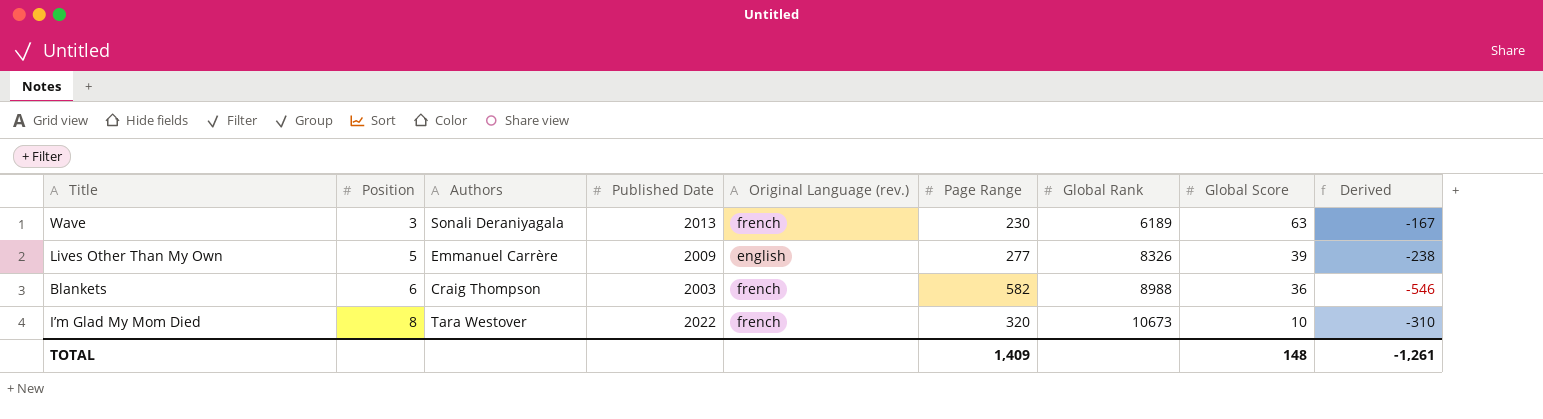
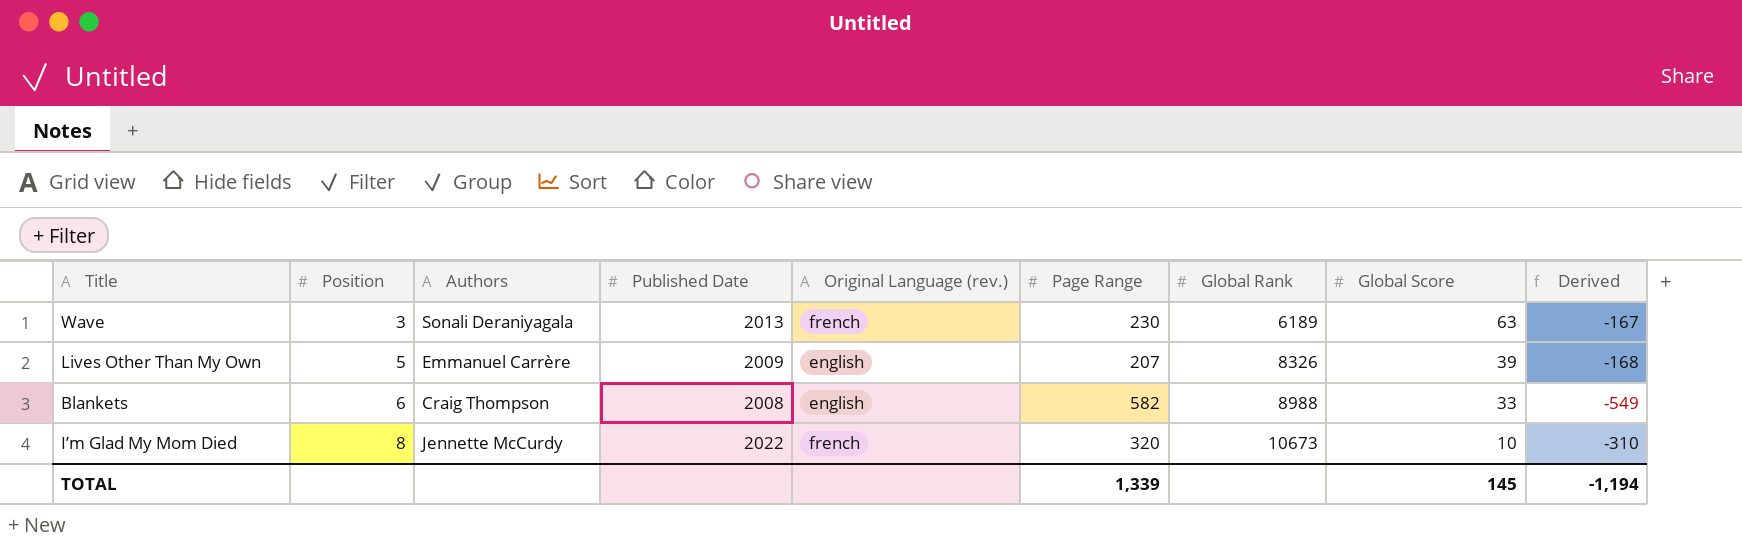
Lives Other Than My Own | Page Range: 277 -> 207
Lives Other Than My Own | Derived: -238 -> -168
Blankets | Published Date: 2003 -> 2008
Blankets | Original Language (rev.): french -> english
Blankets | Global Score: 36 -> 33
Blankets | Derived: -546 -> -549
I’m Glad My Mom Died | Authors: Tara Westover -> Jennette McCurdy
TOTAL | Page Range: 1,409 -> 1,339
TOTAL | Global Score: 148 -> 145
TOTAL | Derived: -1,261 -> -1,194

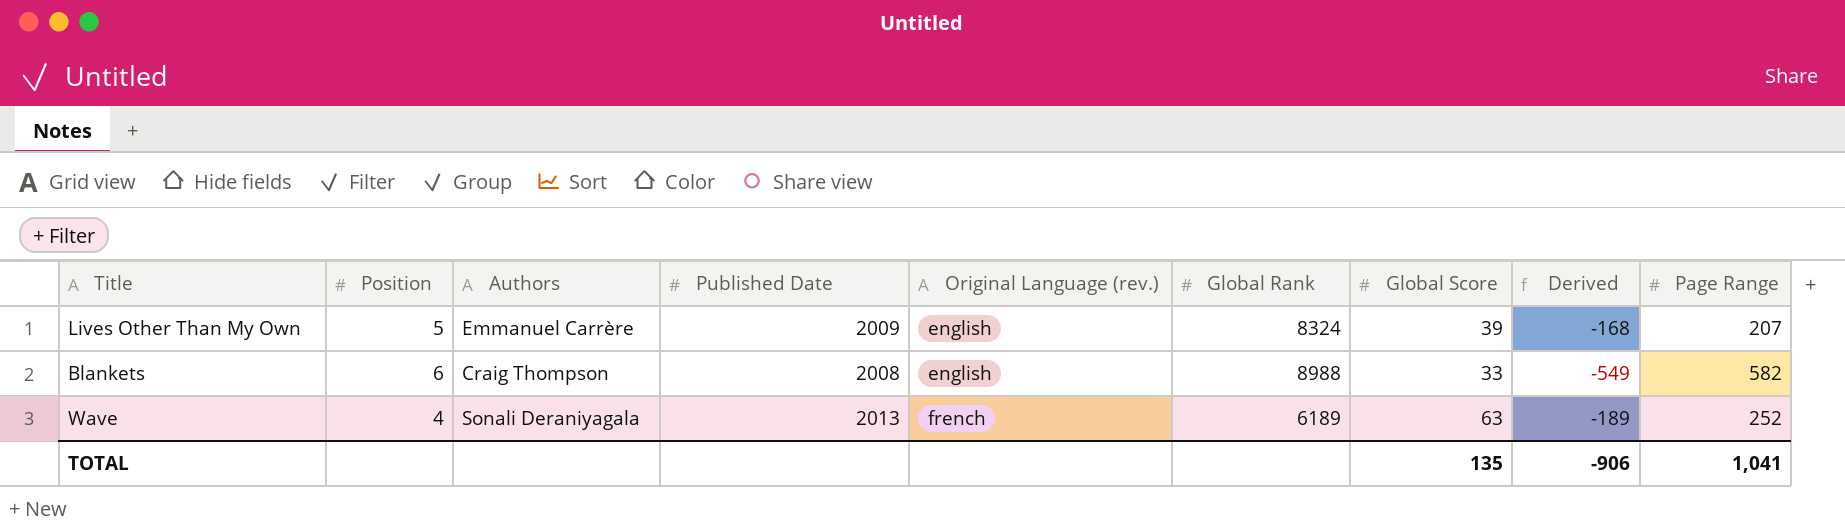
row order: Position ascending -> Original Language (rev.) ascending
column Page Range | position: 6 -> 9
row I’m Glad My Mom Died: 8 | Jennette McCurdy | 2022 | french | 320 | 10673 | 10 | -310 -> none
Lives Other Than My Own | Global Rank: 8326 -> 8324
Wave | Position: 3 -> 4
Wave | Derived: -167 -> -189
Wave | Page Range: 230 -> 252
TOTAL | Global Score: 145 -> 135
TOTAL | Derived: -1,194 -> -906
TOTAL | Page Range: 1,339 -> 1,041

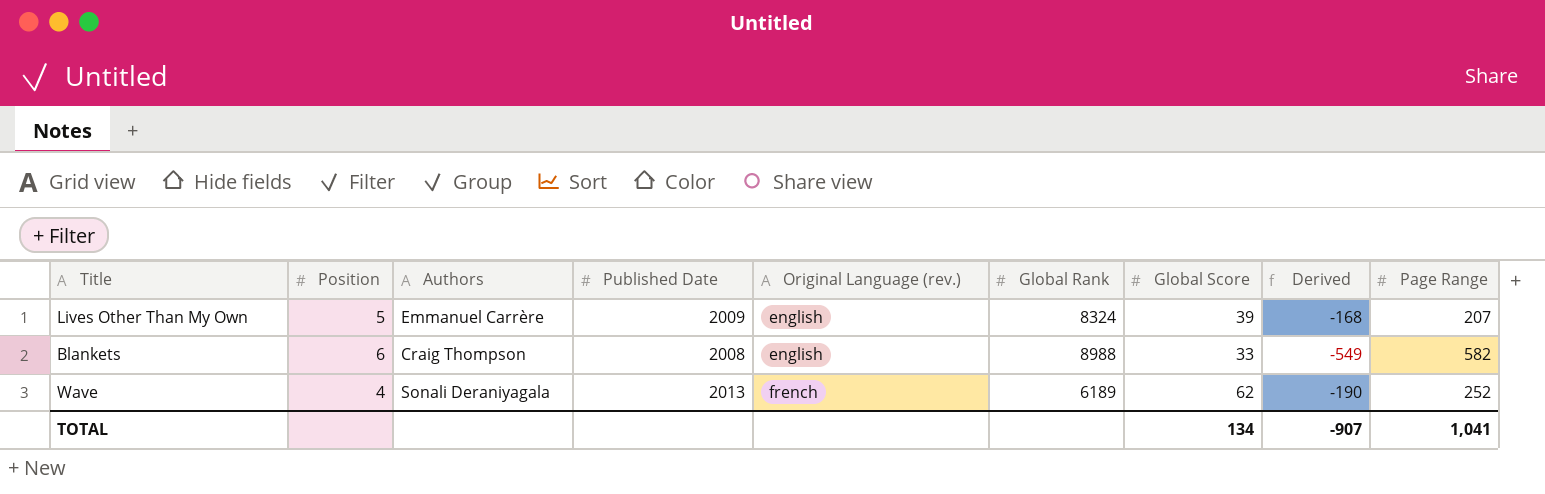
Wave | Global Score: 63 -> 62
Wave | Derived: -189 -> -190
TOTAL | Global Score: 135 -> 134
TOTAL | Derived: -906 -> -907

